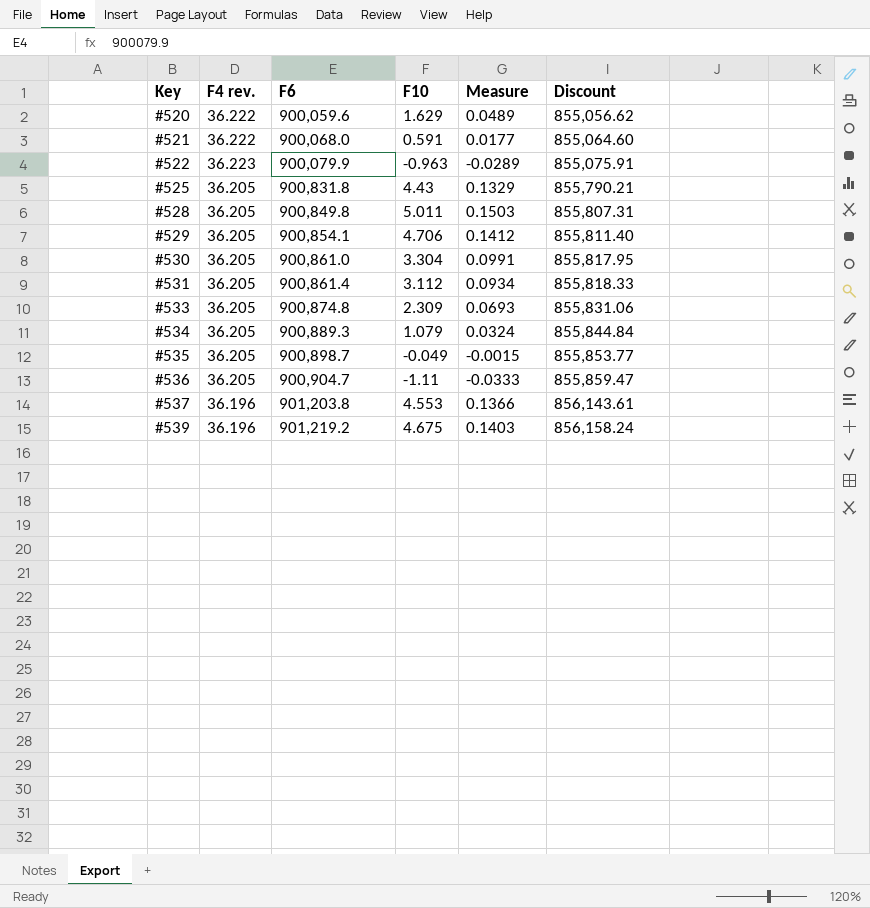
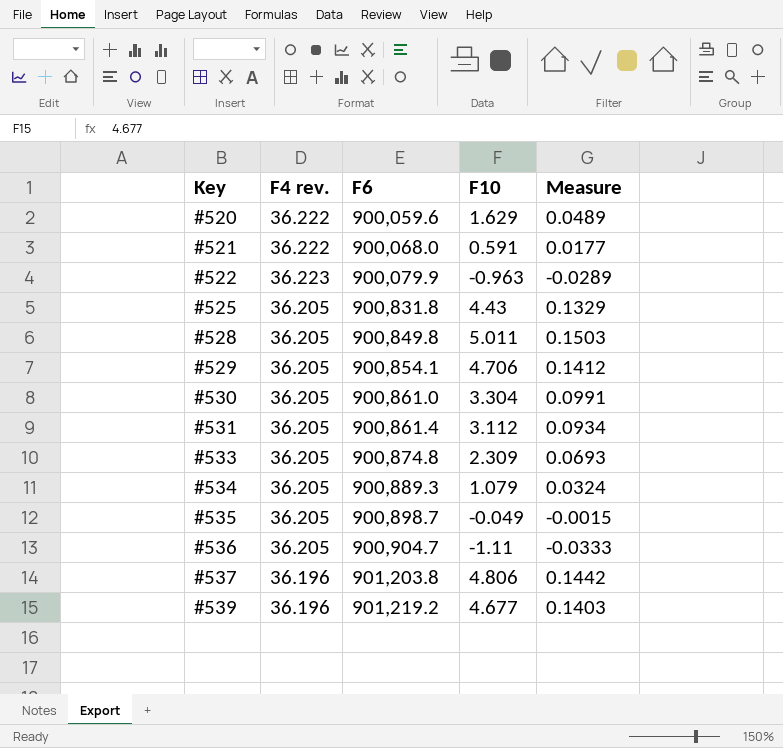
column Discount | formula: [F6] * 0.95 -> none
#537 | F10: 4.553 -> 4.806
#537 | Measure: 0.1366 -> 0.1442
#539 | F10: 4.675 -> 4.677

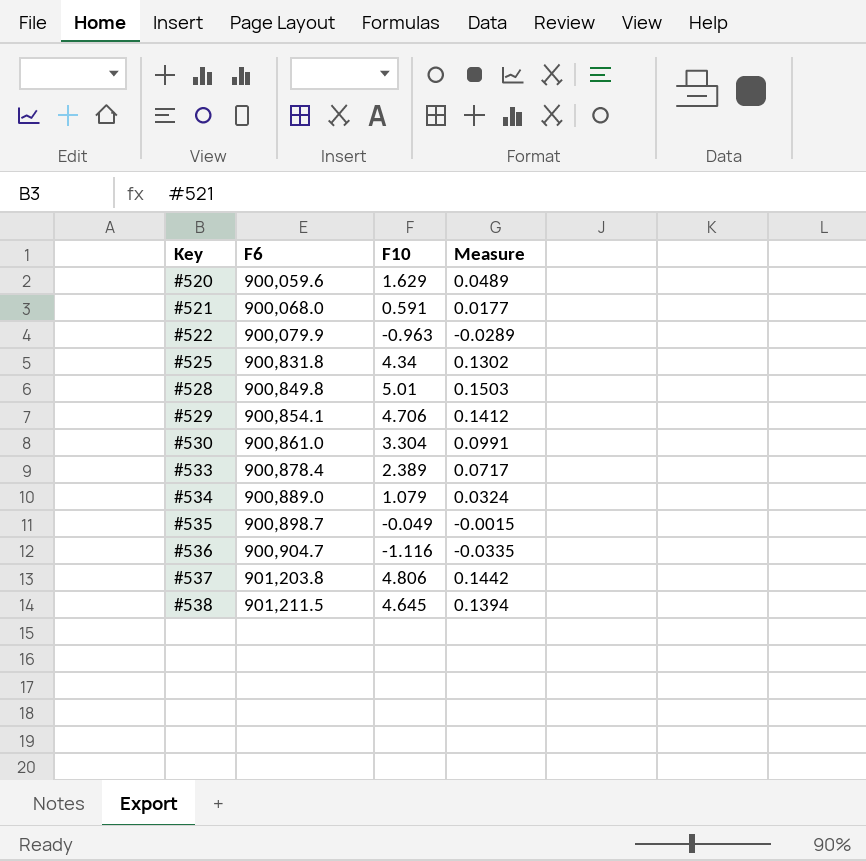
column F4 rev. | position: 2 -> none
row #531: 36.205 | 900,861.4 | 3.112 | 0.0934 -> none
row #539: 36.196 | 901,219.2 | 4.677 | 0.1403 -> none
#525 | F10: 4.43 -> 4.34
#525 | Measure: 0.1329 -> 0.1302
#528 | F10: 5.011 -> 5.01
#533 | F6: 900,874.8 -> 900,878.4
#533 | F10: 2.309 -> 2.389
#533 | Measure: 0.0693 -> 0.0717
#534 | F6: 900,889.3 -> 900,889.0
#536 | F10: -1.11 -> -1.116
#536 | Measure: -0.0333 -> -0.0335
row #538: none -> 901,211.5 | 4.645 | 0.1394

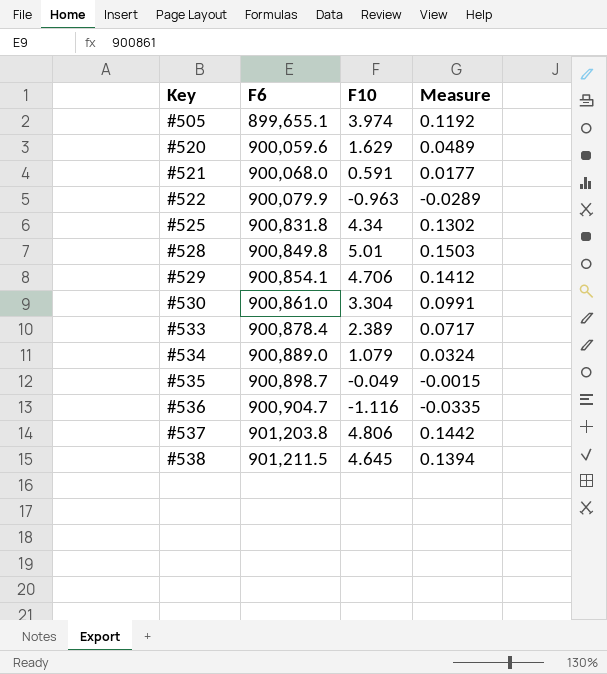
row #505: none -> 899,655.1 | 3.974 | 0.1192

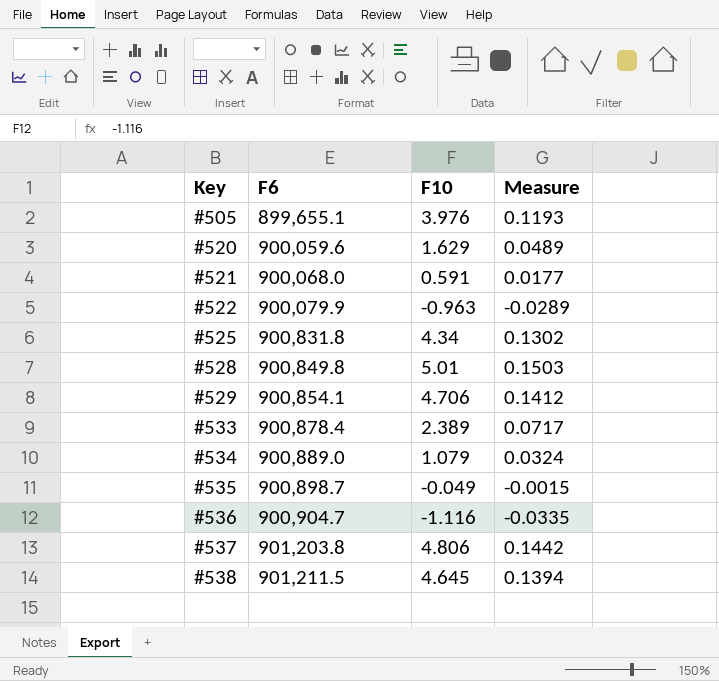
row #530: 900,861.0 | 3.304 | 0.0991 -> none
#505 | F10: 3.974 -> 3.976
#505 | Measure: 0.1192 -> 0.1193

